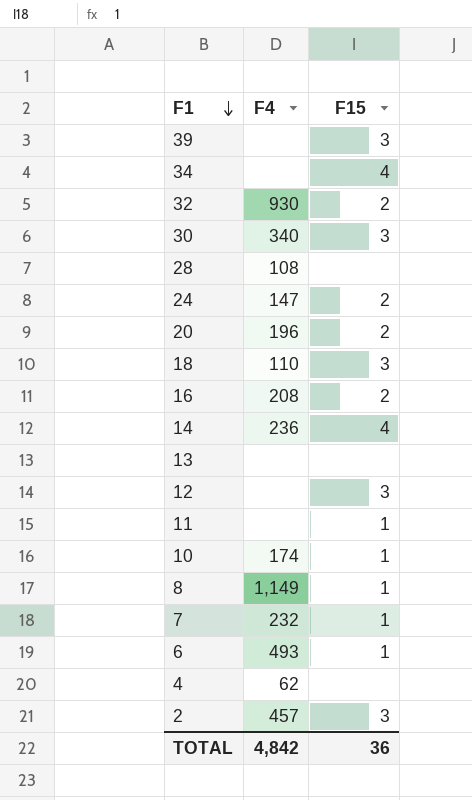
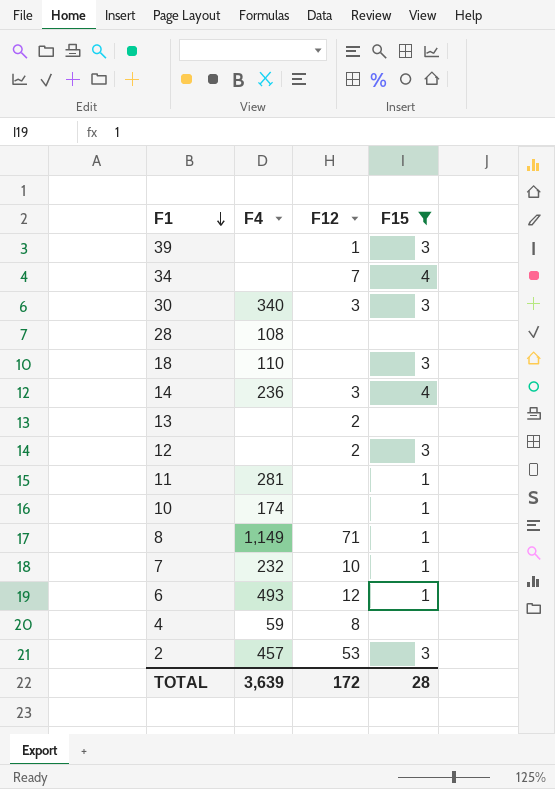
filter: none -> F15 != 2
column F12 | position: none -> 3
11 | F4: none -> 281
4 | F4: 62 -> 59
TOTAL | F4: 4,842 -> 3,639
TOTAL | F15: 36 -> 28

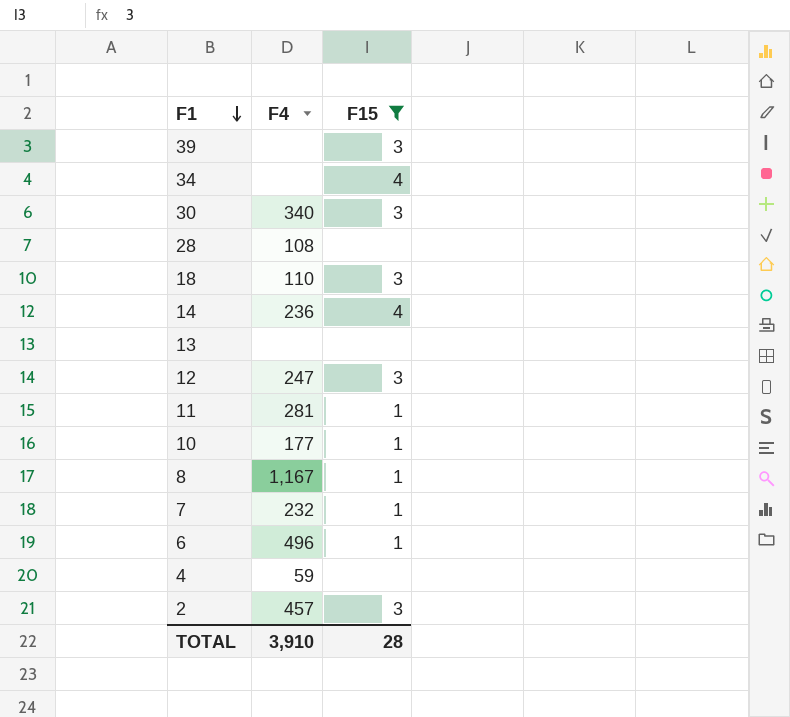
column F12 | position: 3 -> none
12 | F4: none -> 247
10 | F4: 174 -> 177
8 | F4: 1,149 -> 1,167
6 | F4: 493 -> 496
TOTAL | F4: 3,639 -> 3,910

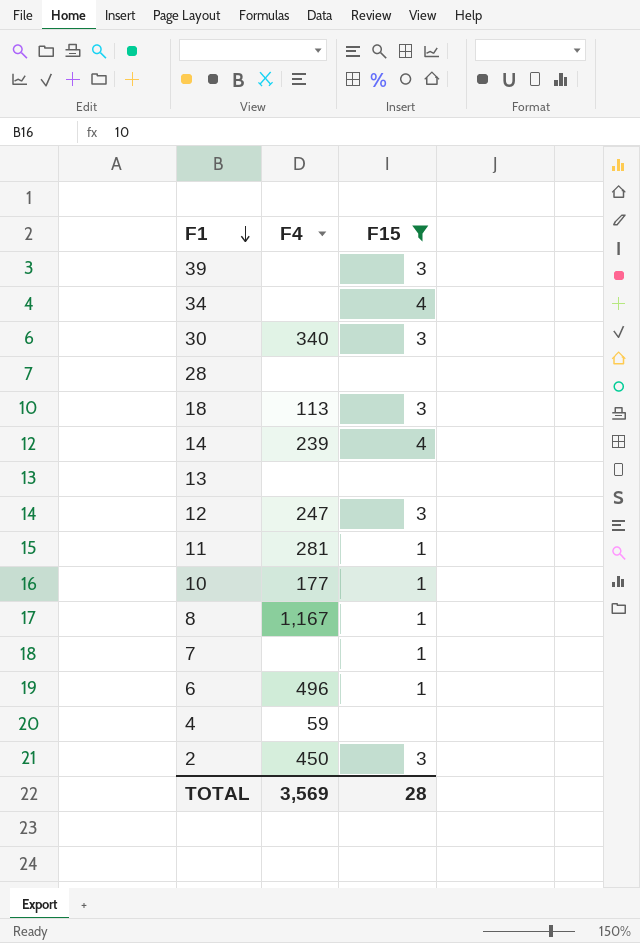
28 | F4: 108 -> none
18 | F4: 110 -> 113
14 | F4: 236 -> 239
7 | F4: 232 -> none
2 | F4: 457 -> 450
TOTAL | F4: 3,910 -> 3,569

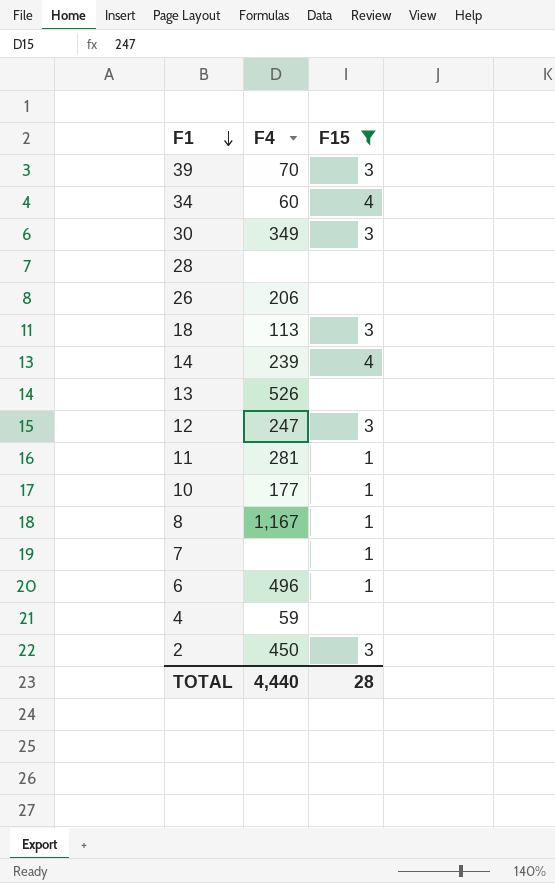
39 | F4: none -> 70
34 | F4: none -> 60
30 | F4: 340 -> 349
row 26: none -> 206 | none
13 | F4: none -> 526
TOTAL | F4: 3,569 -> 4,440

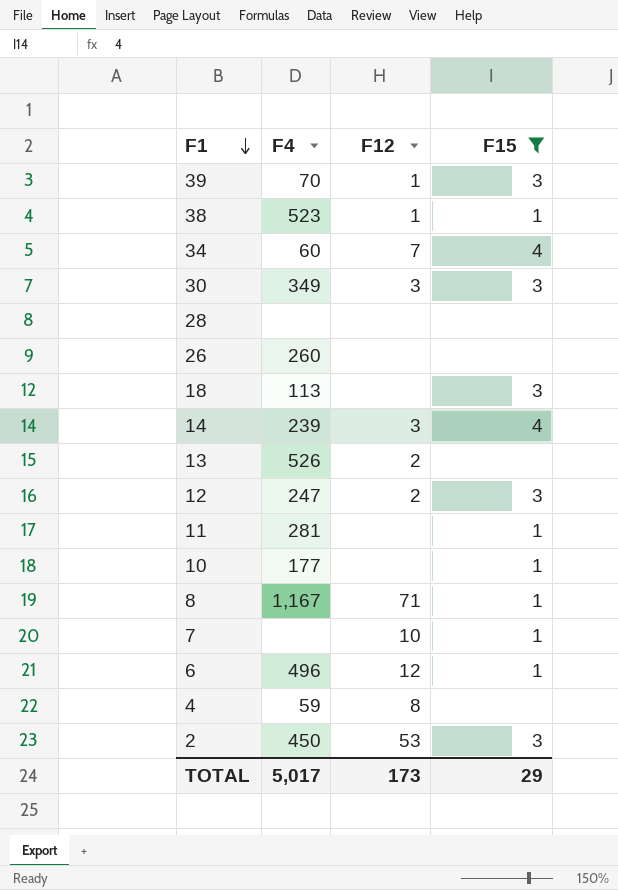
column F12 | position: none -> 3
row 38: none -> 523 | 1 | 1
26 | F4: 206 -> 260
TOTAL | F4: 4,440 -> 5,017
TOTAL | F15: 28 -> 29

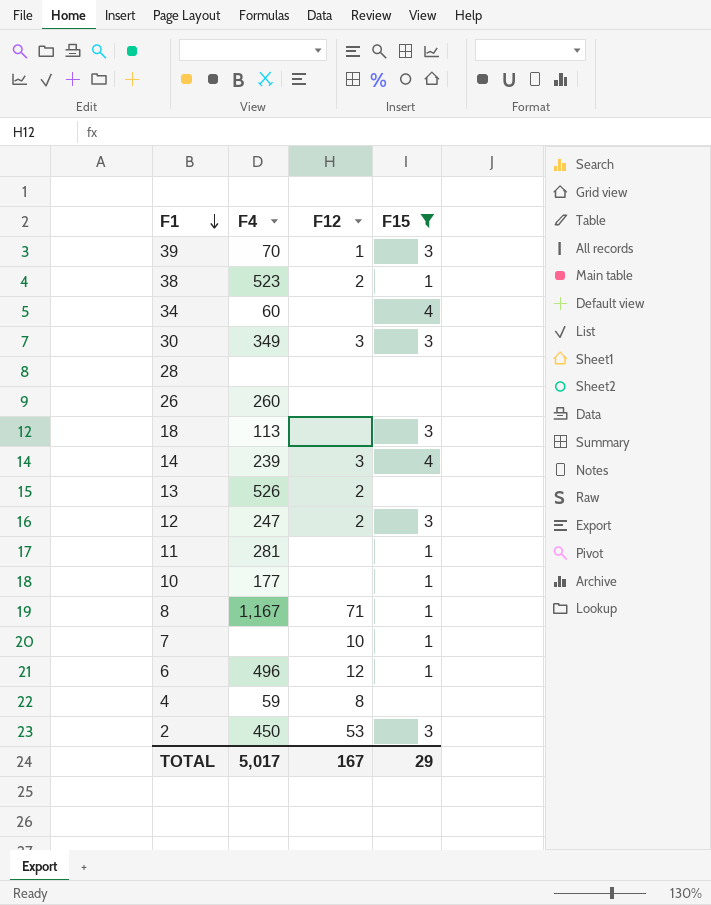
38 | F12: 1 -> 2
34 | F12: 7 -> none
TOTAL | F12: 173 -> 167

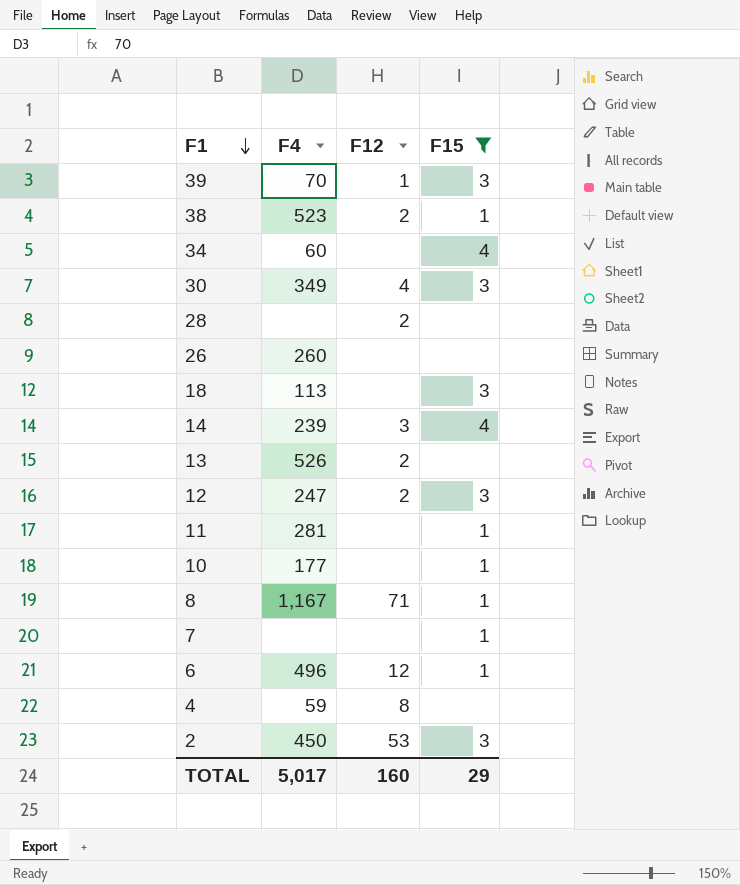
30 | F12: 3 -> 4
28 | F12: none -> 2
7 | F12: 10 -> none
TOTAL | F12: 167 -> 160

